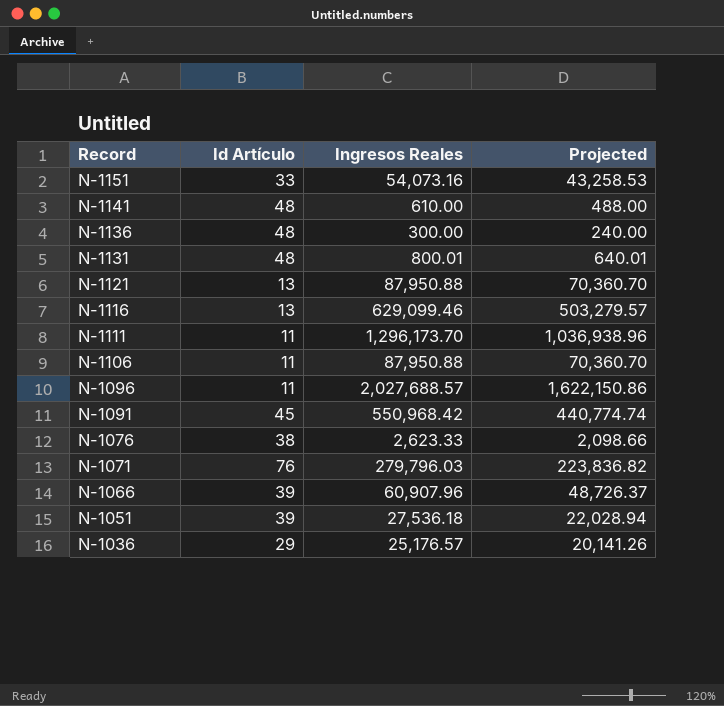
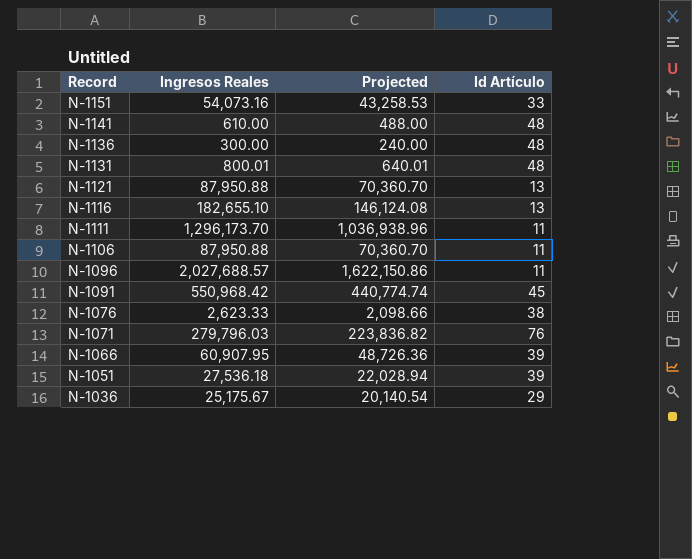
column Id Artículo | position: 2 -> 4
N-1116 | Ingresos Reales: 629,099.46 -> 182,655.10
N-1116 | Projected: 503,279.57 -> 146,124.08
N-1066 | Ingresos Reales: 60,907.96 -> 60,907.95
N-1066 | Projected: 48,726.37 -> 48,726.36
N-1036 | Ingresos Reales: 25,176.57 -> 25,175.67
N-1036 | Projected: 20,141.26 -> 20,140.54

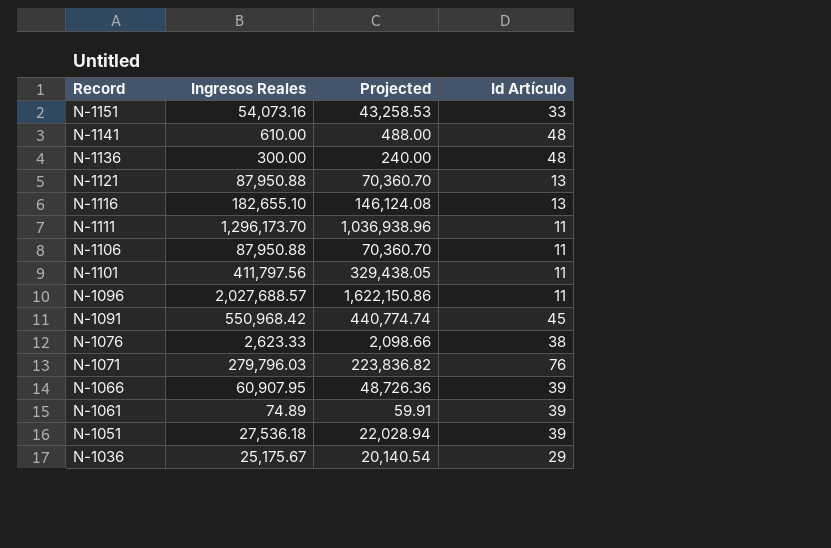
row N-1131: 800.01 | 640.01 | 48 -> none
row N-1101: none -> 411,797.56 | 329,438.05 | 11
row N-1061: none -> 74.89 | 59.91 | 39

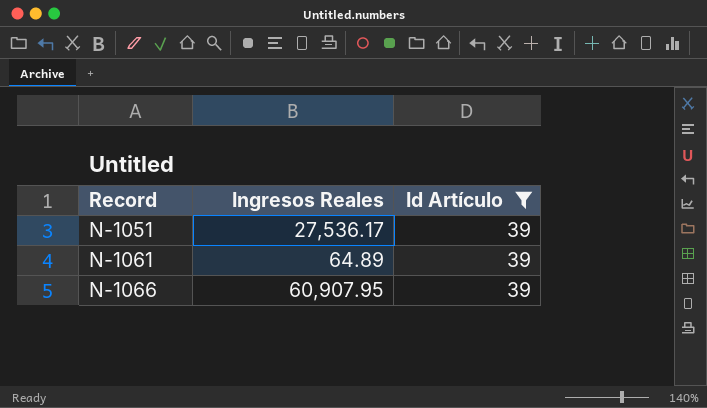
filter: none -> Id Artículo = 39
row order: Record descending -> Record ascending
column Projected | formula: [Ingresos Reales] * 0.8 -> none
N-1051 | Ingresos Reales: 27,536.18 -> 27,536.17
N-1061 | Ingresos Reales: 74.89 -> 64.89

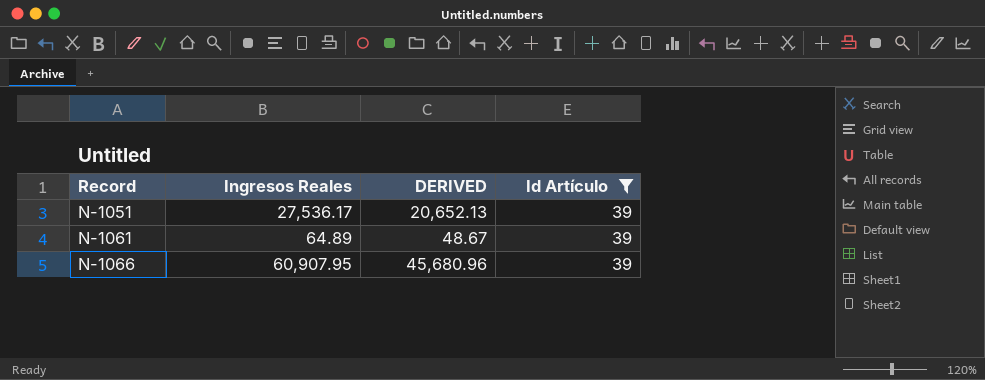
column DERIVED | formula: none -> [Ingresos Reales] * 0.75

